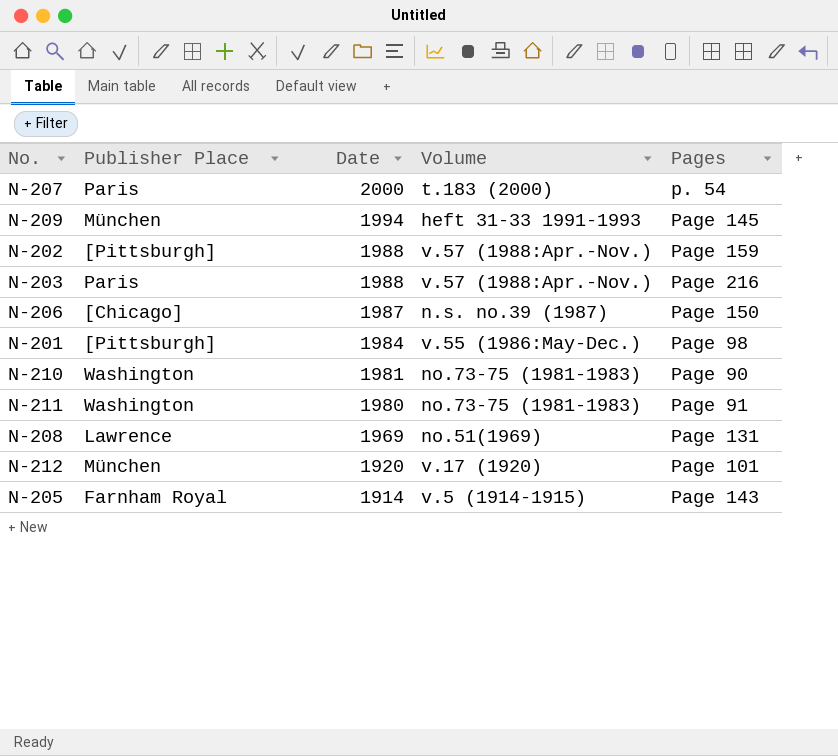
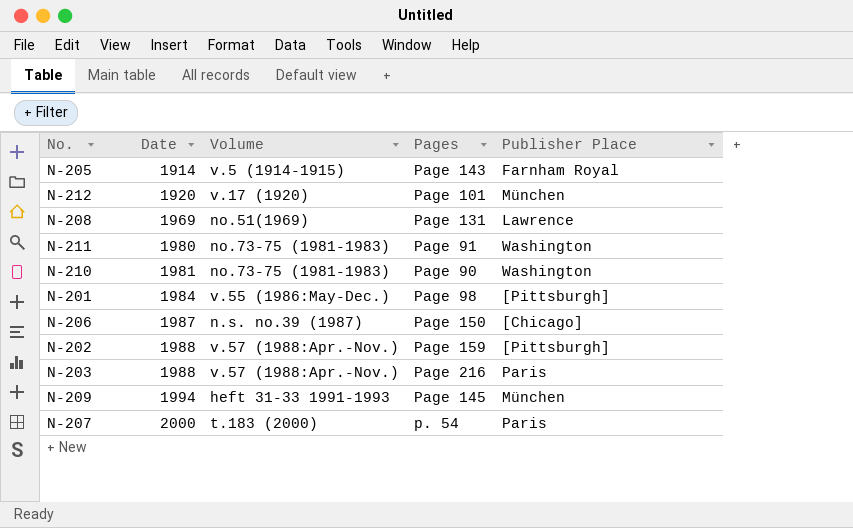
row order: Date descending -> Date ascending
column Publisher Place | position: 2 -> 5

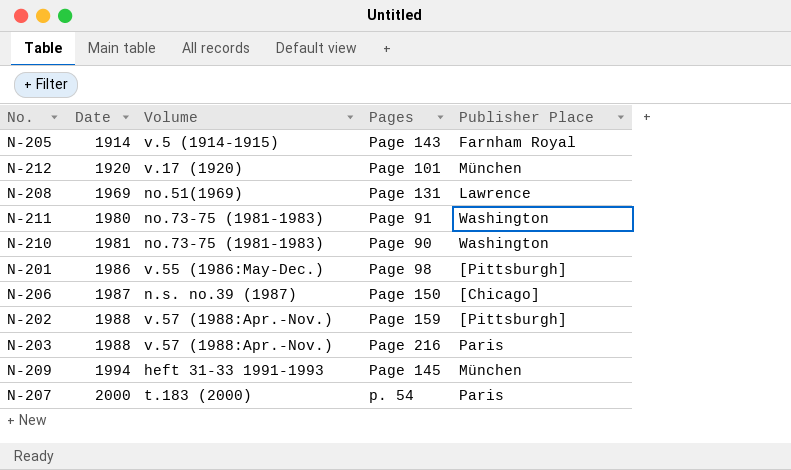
N-201 | Date: 1984 -> 1986

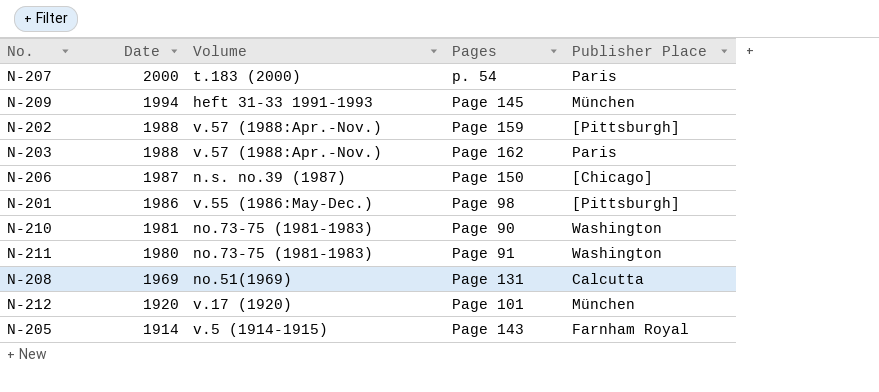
row order: Date ascending -> Date descending
N-203 | Pages: Page 216 -> Page 162
N-208 | Publisher Place: Lawrence -> Calcutta

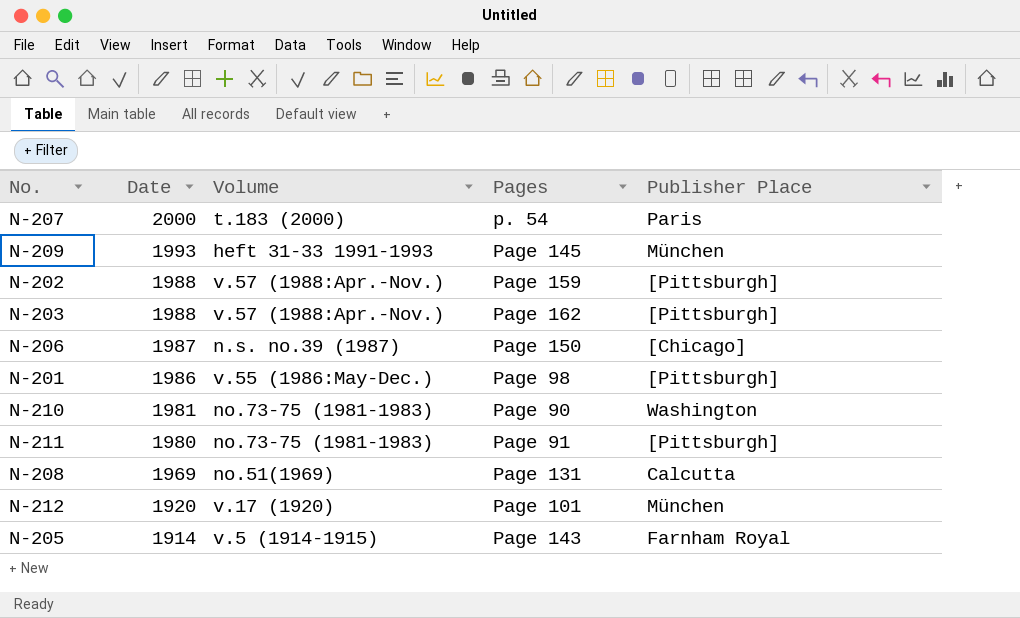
N-209 | Date: 1994 -> 1993
N-203 | Publisher Place: Paris -> [Pittsburgh]
N-211 | Publisher Place: Washington -> [Pittsburgh]

